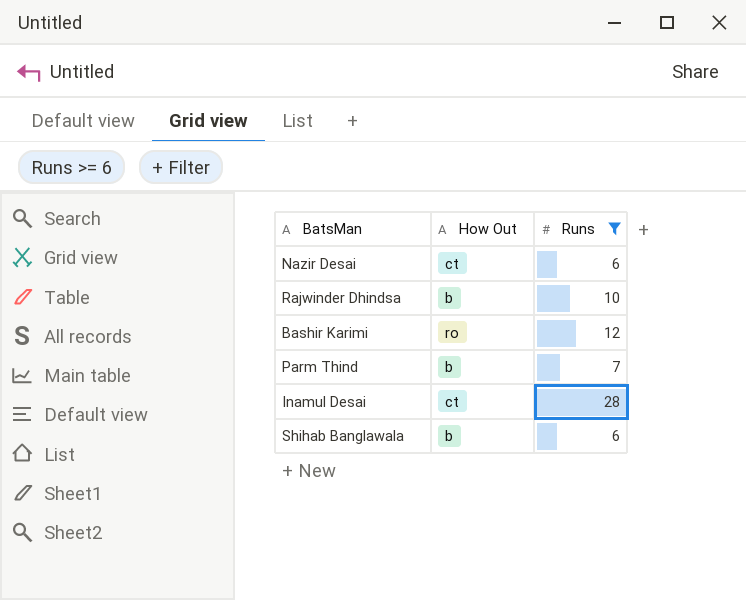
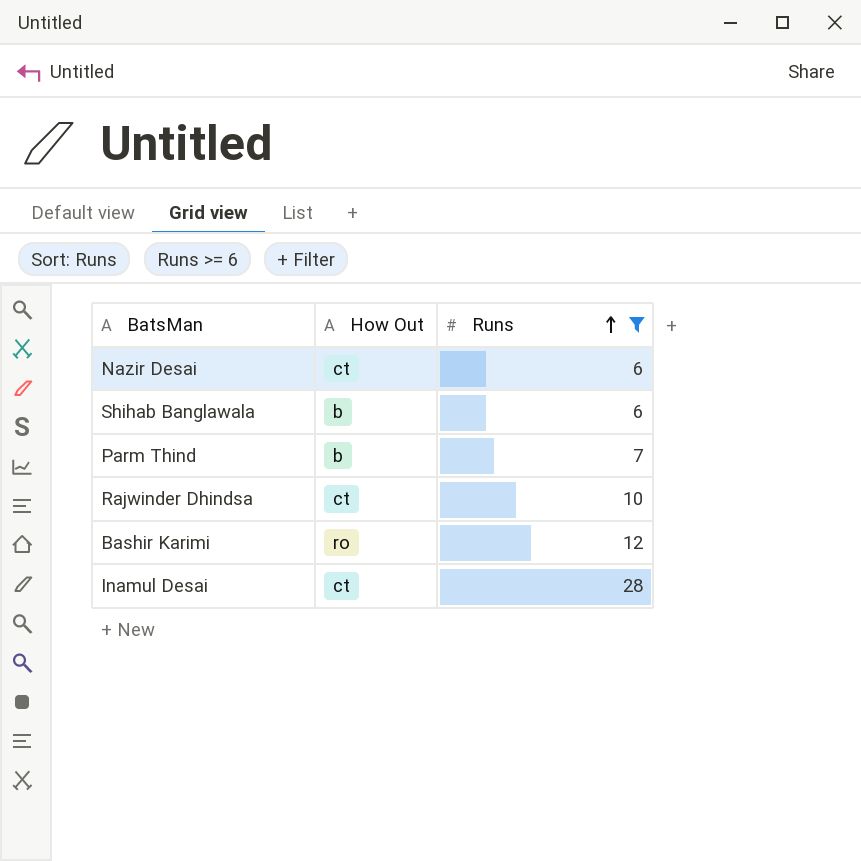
row order: none -> Runs ascending
Rajwinder Dhindsa | How Out: b -> ct

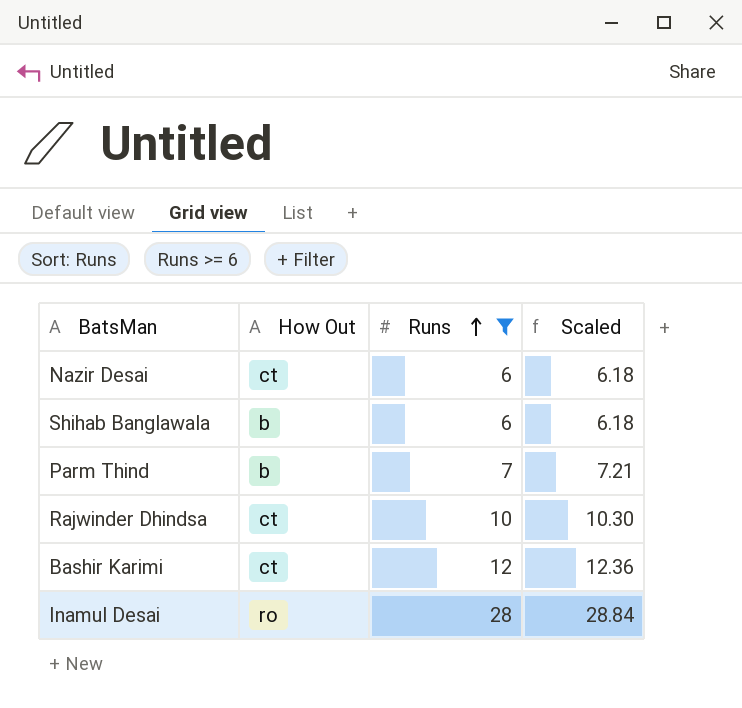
column Scaled | formula: none -> [Runs] * 1.03
Bashir Karimi | How Out: ro -> ct
Inamul Desai | How Out: ct -> ro

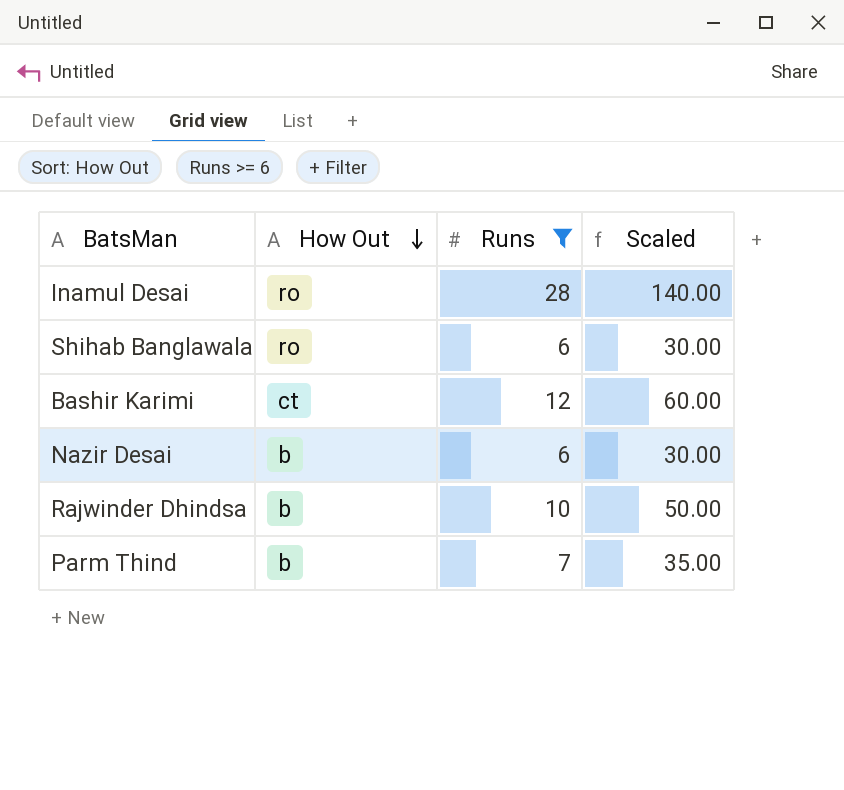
row order: Runs ascending -> How Out descending
column Scaled | formula: [Runs] * 1.03 -> [Runs] * 5
Shihab Banglawala | How Out: b -> ro
Nazir Desai | How Out: ct -> b
Rajwinder Dhindsa | How Out: ct -> b

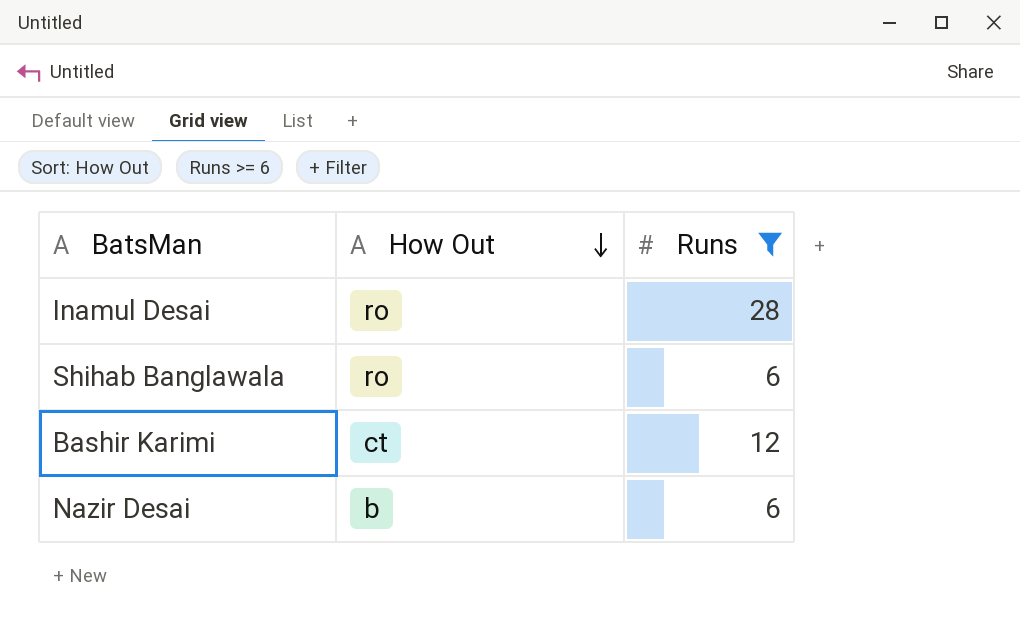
column Scaled | formula: [Runs] * 5 -> none
row Rajwinder Dhindsa: b | 10 | 50.00 -> none
row Parm Thind: b | 7 | 35.00 -> none

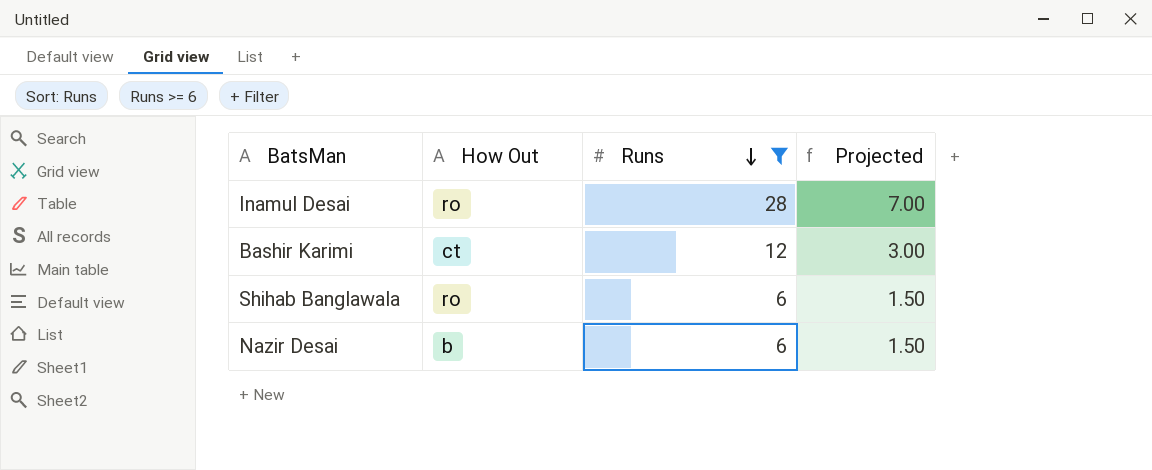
row order: How Out descending -> Runs descending
column Projected | formula: none -> [Runs] * 0.25

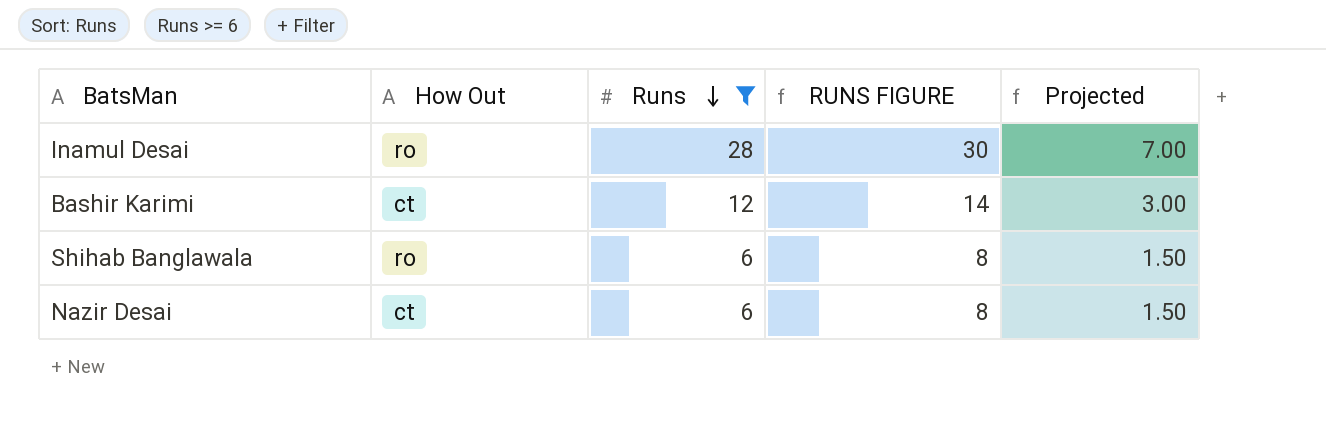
column RUNS FIGURE | formula: none -> [Runs] + 2
Nazir Desai | How Out: b -> ct

